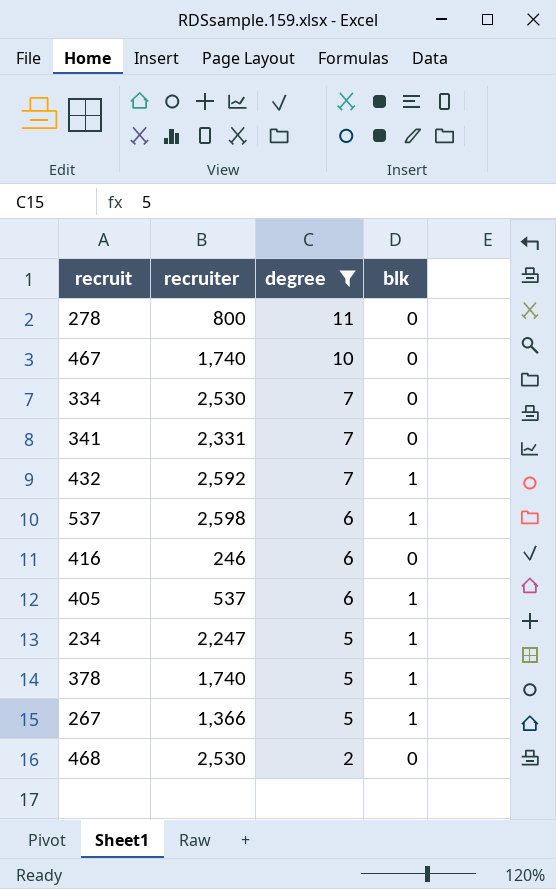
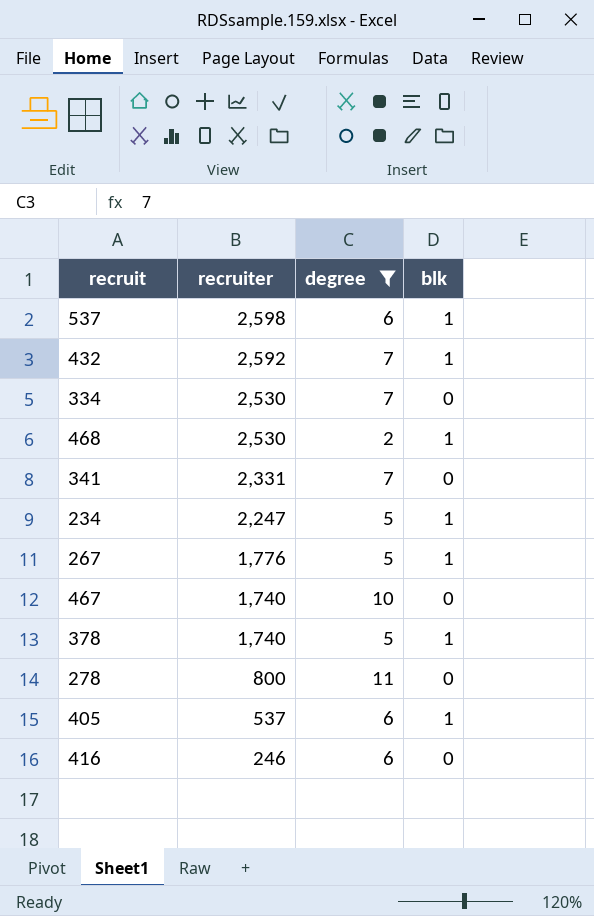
row order: degree descending -> recruiter descending
468 | blk: 0 -> 1
267 | recruiter: 1,366 -> 1,776

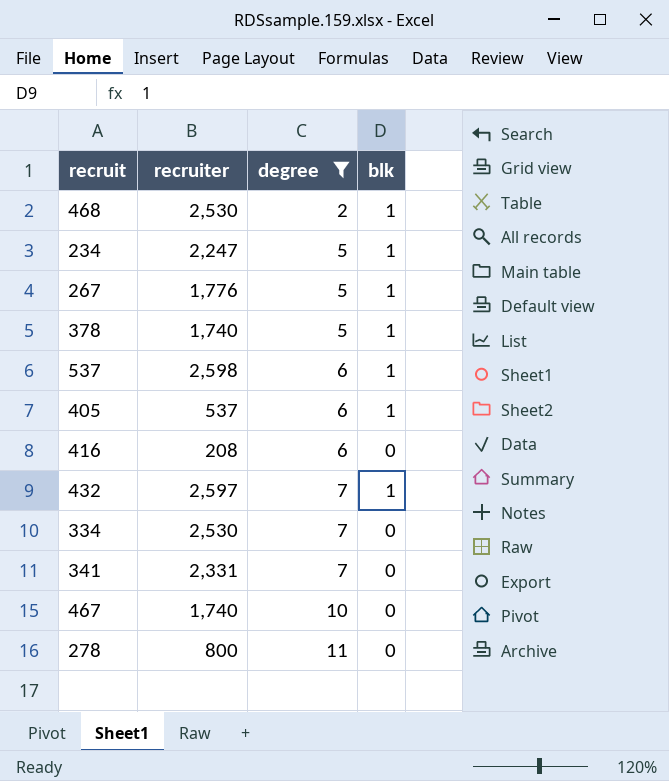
row order: recruiter descending -> degree ascending
416 | recruiter: 246 -> 208
432 | recruiter: 2,592 -> 2,597

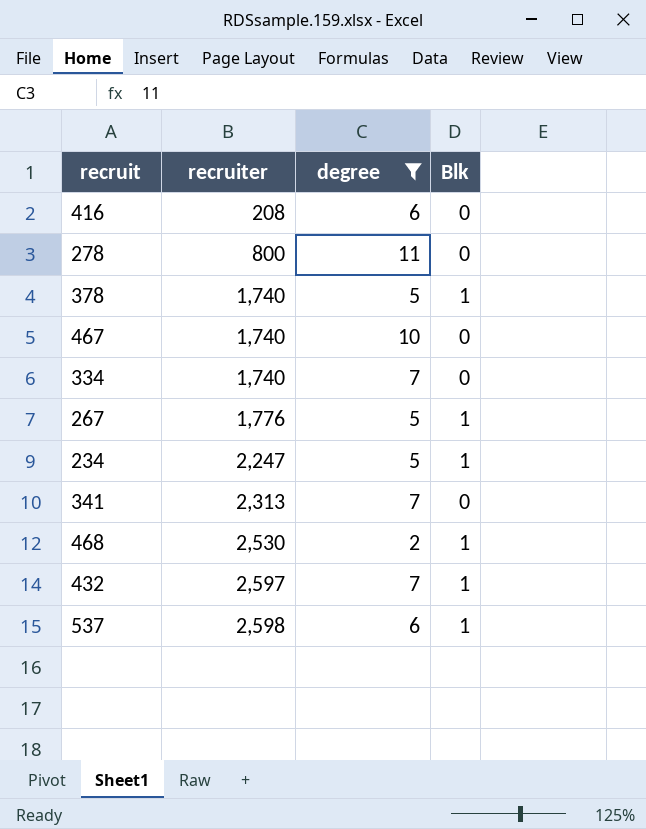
row order: degree ascending -> recruiter ascending
column name: blk -> Blk
row 405: 537 | 6 | 1 -> none
334 | recruiter: 2,530 -> 1,740
341 | recruiter: 2,331 -> 2,313

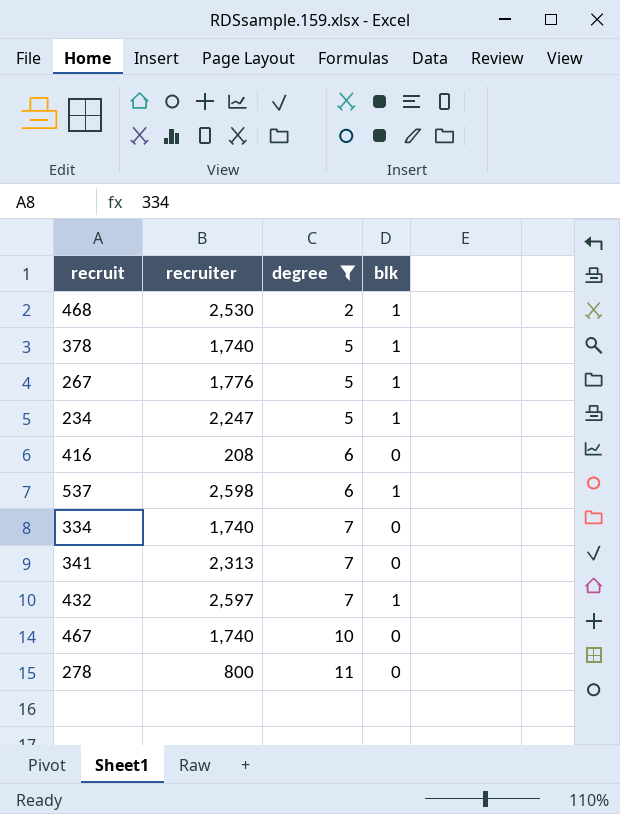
row order: recruiter ascending -> degree ascending
column name: Blk -> blk

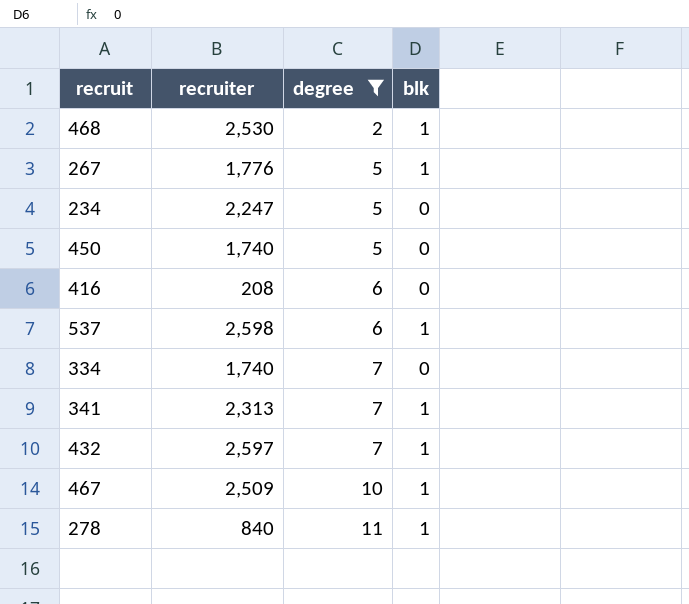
row 378: 1,740 | 5 | 1 -> none
234 | blk: 1 -> 0
row 450: none -> 1,740 | 5 | 0
341 | blk: 0 -> 1
467 | recruiter: 1,740 -> 2,509
467 | blk: 0 -> 1
278 | recruiter: 800 -> 840
278 | blk: 0 -> 1

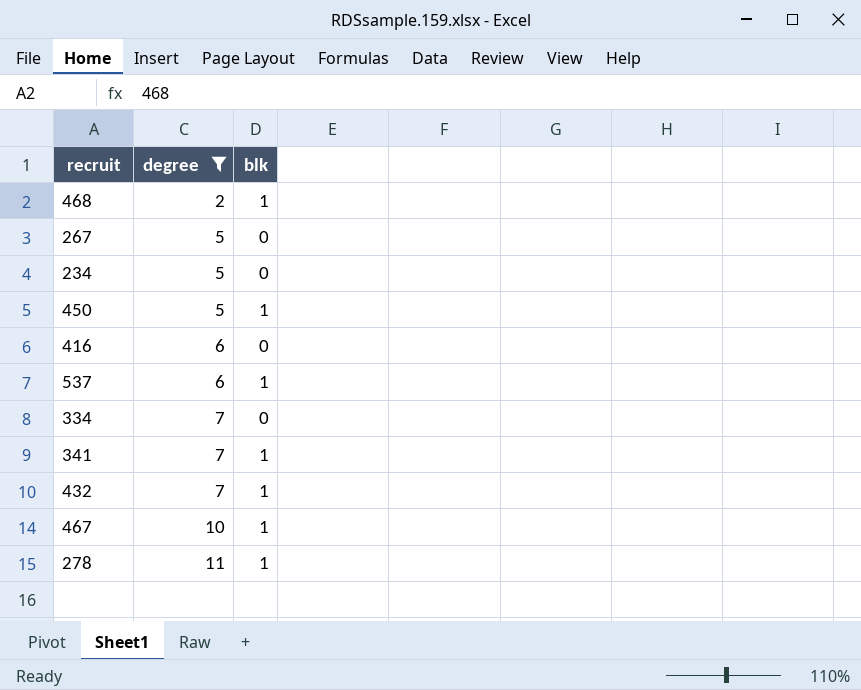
column recruiter | position: 2 -> none
267 | blk: 1 -> 0
450 | blk: 0 -> 1

